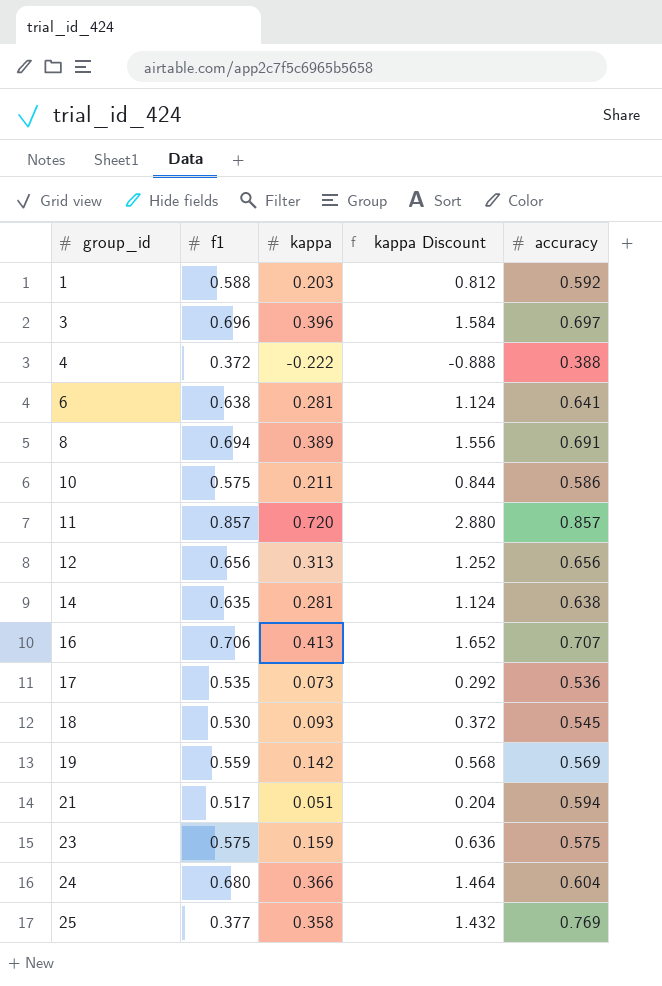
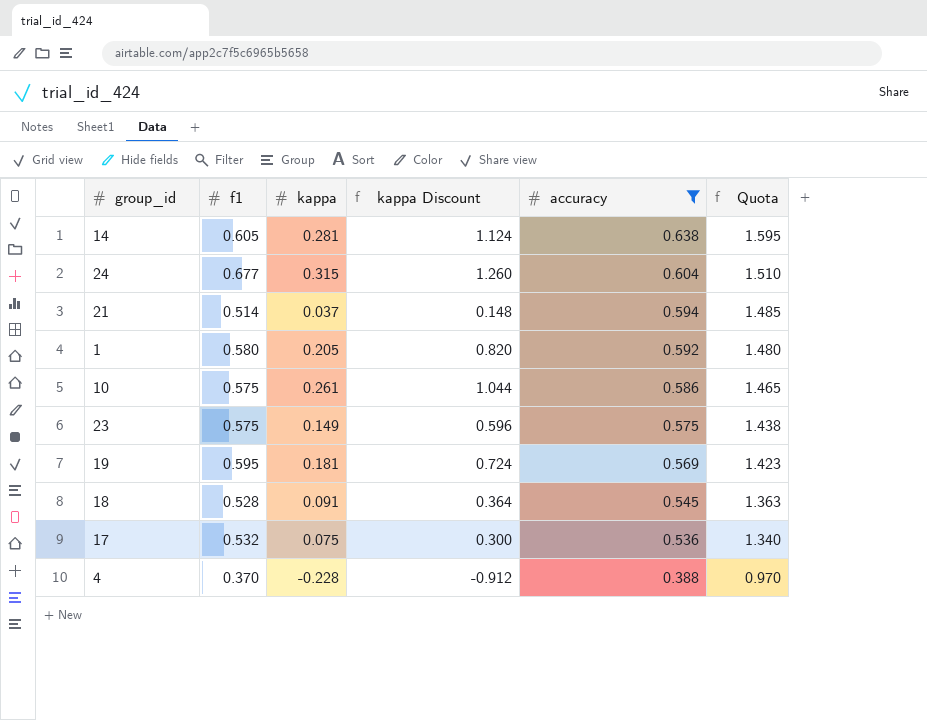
filter: none -> accuracy <= 0.638
row order: group_id ascending -> accuracy descending
column Quota | formula: none -> [accuracy] * 2.5
14 | f1: 0.635 -> 0.605
24 | f1: 0.680 -> 0.677
24 | kappa: 0.366 -> 0.315
24 | kappa Discount: 1.464 -> 1.260
21 | f1: 0.517 -> 0.514
21 | kappa: 0.051 -> 0.037
21 | kappa Discount: 0.204 -> 0.148
1 | f1: 0.588 -> 0.580
1 | kappa: 0.203 -> 0.205
1 | kappa Discount: 0.812 -> 0.820
10 | kappa: 0.211 -> 0.261
10 | kappa Discount: 0.844 -> 1.044
23 | kappa: 0.159 -> 0.149
23 | kappa Discount: 0.636 -> 0.596
19 | f1: 0.559 -> 0.595
19 | kappa: 0.142 -> 0.181
19 | kappa Discount: 0.568 -> 0.724
18 | f1: 0.530 -> 0.528
18 | kappa: 0.093 -> 0.091
18 | kappa Discount: 0.372 -> 0.364
17 | f1: 0.535 -> 0.532
17 | kappa: 0.073 -> 0.075
17 | kappa Discount: 0.292 -> 0.300
4 | f1: 0.372 -> 0.370
4 | kappa: -0.222 -> -0.228
4 | kappa Discount: -0.888 -> -0.912

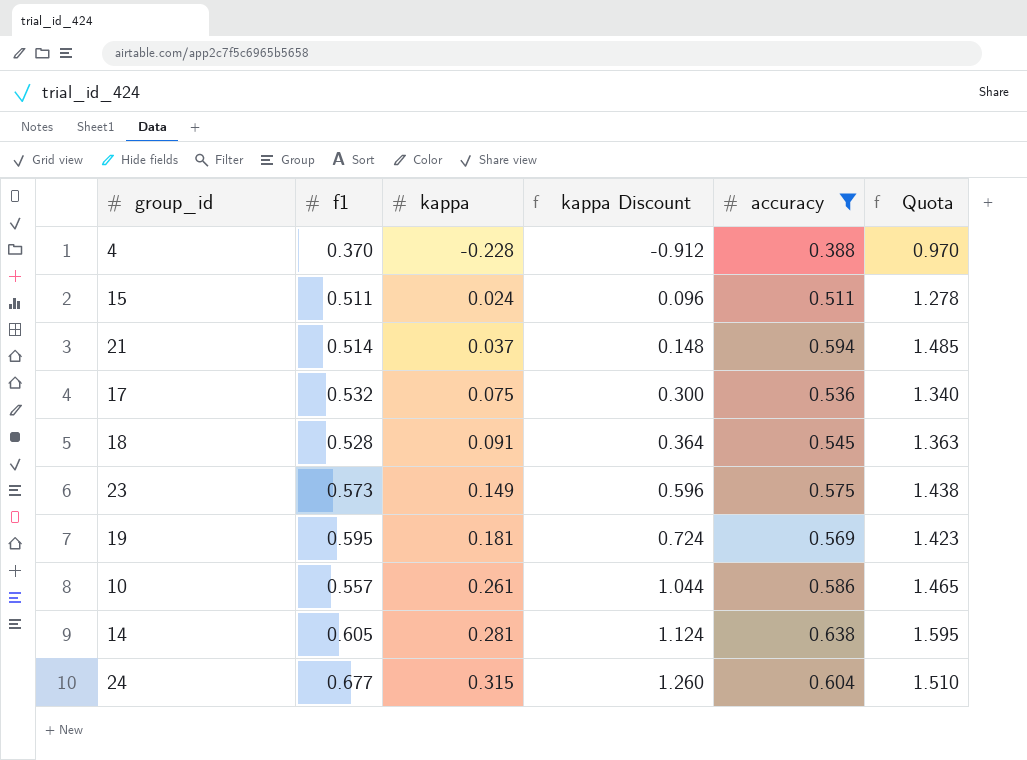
row order: accuracy descending -> kappa ascending
row 1: 0.580 | 0.205 | 0.820 | 0.592 | 1.480 -> none
row 15: none -> 0.511 | 0.024 | 0.096 | 0.511 | 1.278
23 | f1: 0.575 -> 0.573
10 | f1: 0.575 -> 0.557

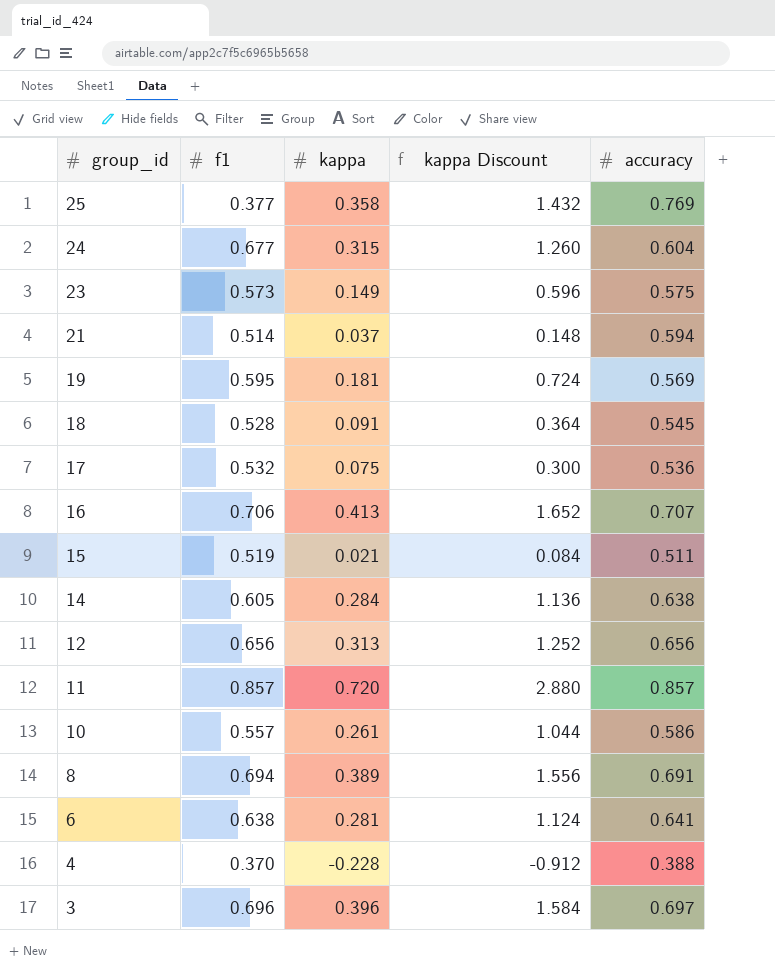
filter: accuracy <= 0.638 -> none
row order: kappa ascending -> group_id descending
column Quota | formula: [accuracy] * 2.5 -> none
15 | f1: 0.511 -> 0.519
15 | kappa: 0.024 -> 0.021
15 | kappa Discount: 0.096 -> 0.084
14 | kappa: 0.281 -> 0.284
14 | kappa Discount: 1.124 -> 1.136

